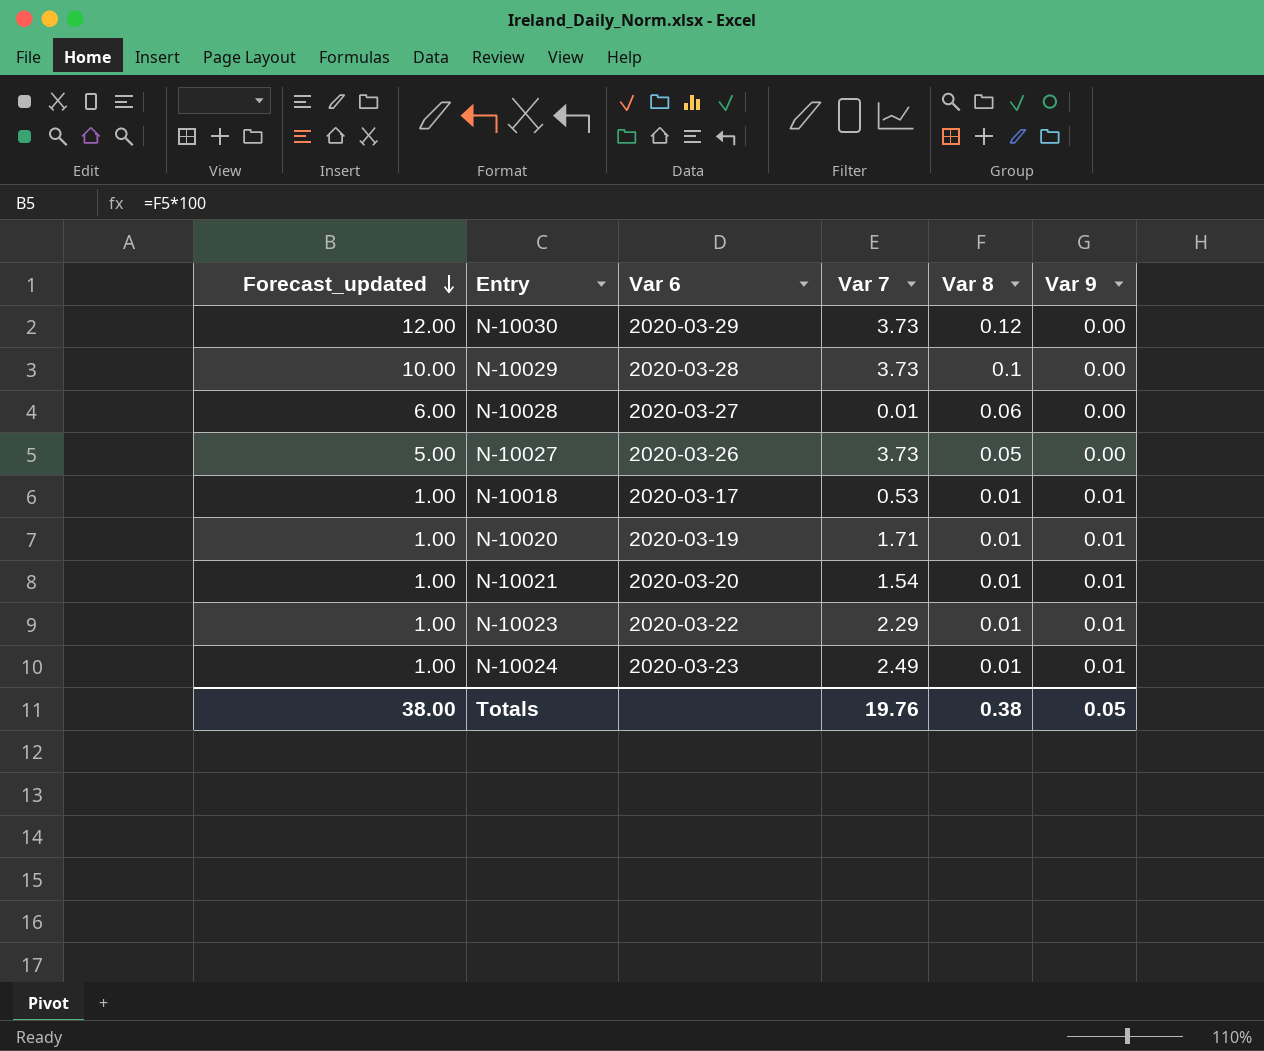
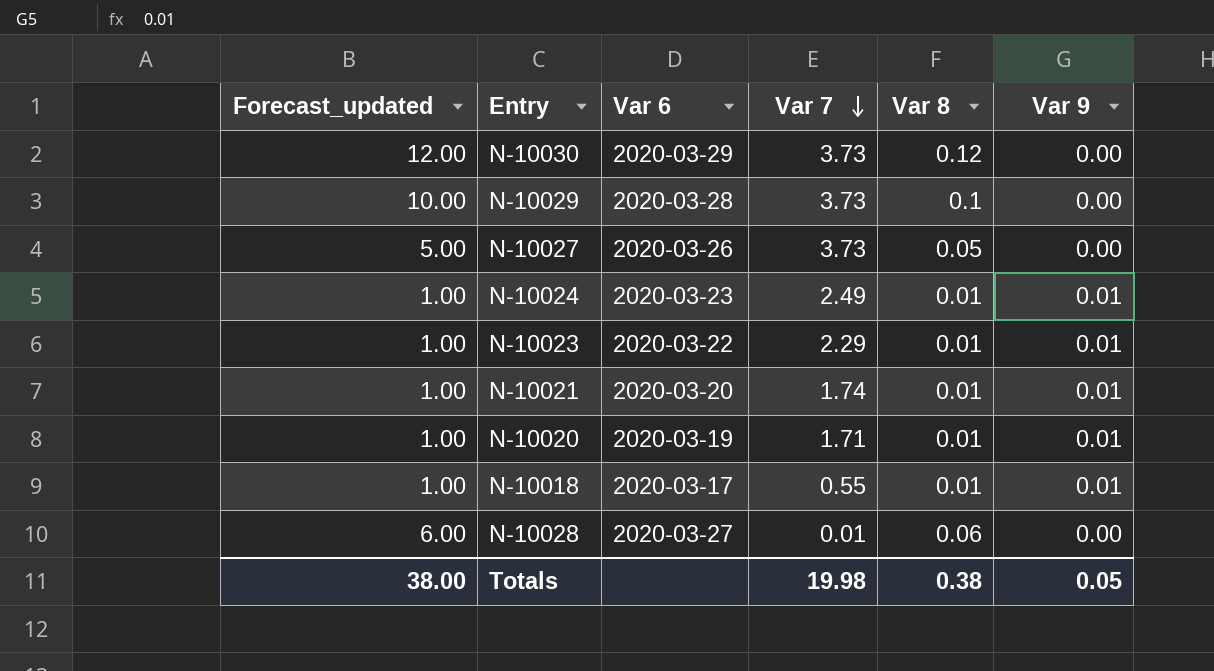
row order: Forecast_updated descending -> Var 7 descending
N-10021 | Var 7: 1.54 -> 1.74
N-10018 | Var 7: 0.53 -> 0.55
Totals | Var 7: 19.76 -> 19.98

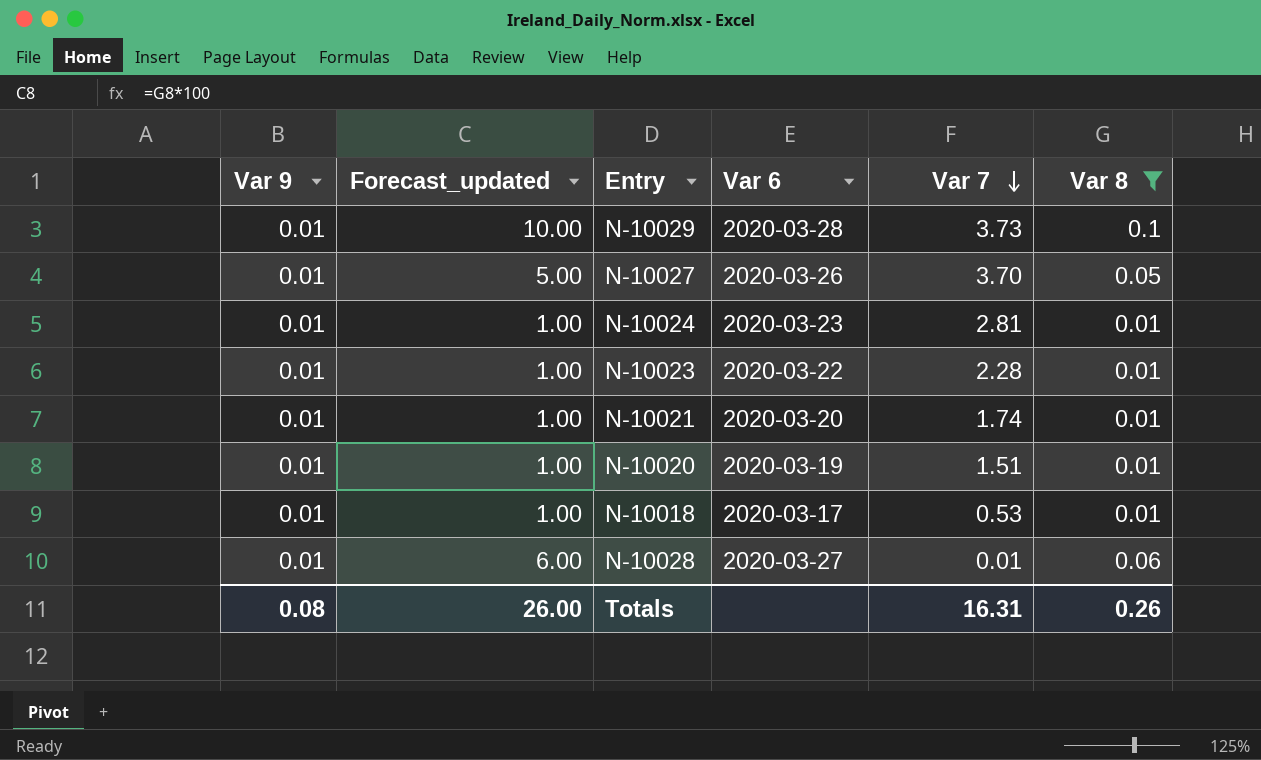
filter: none -> Var 8 != 0.12
column Var 9 | position: 6 -> 1
N-10029 | Var 9: 0.00 -> 0.01
N-10027 | Var 9: 0.00 -> 0.01
N-10027 | Var 7: 3.73 -> 3.70
N-10024 | Var 7: 2.49 -> 2.81
N-10023 | Var 7: 2.29 -> 2.28
N-10020 | Var 7: 1.71 -> 1.51
N-10018 | Var 7: 0.55 -> 0.53
N-10028 | Var 9: 0.00 -> 0.01
Totals | Var 9: 0.05 -> 0.08
Totals | Forecast_updated: 38.00 -> 26.00
Totals | Var 7: 19.98 -> 16.31
Totals | Var 8: 0.38 -> 0.26

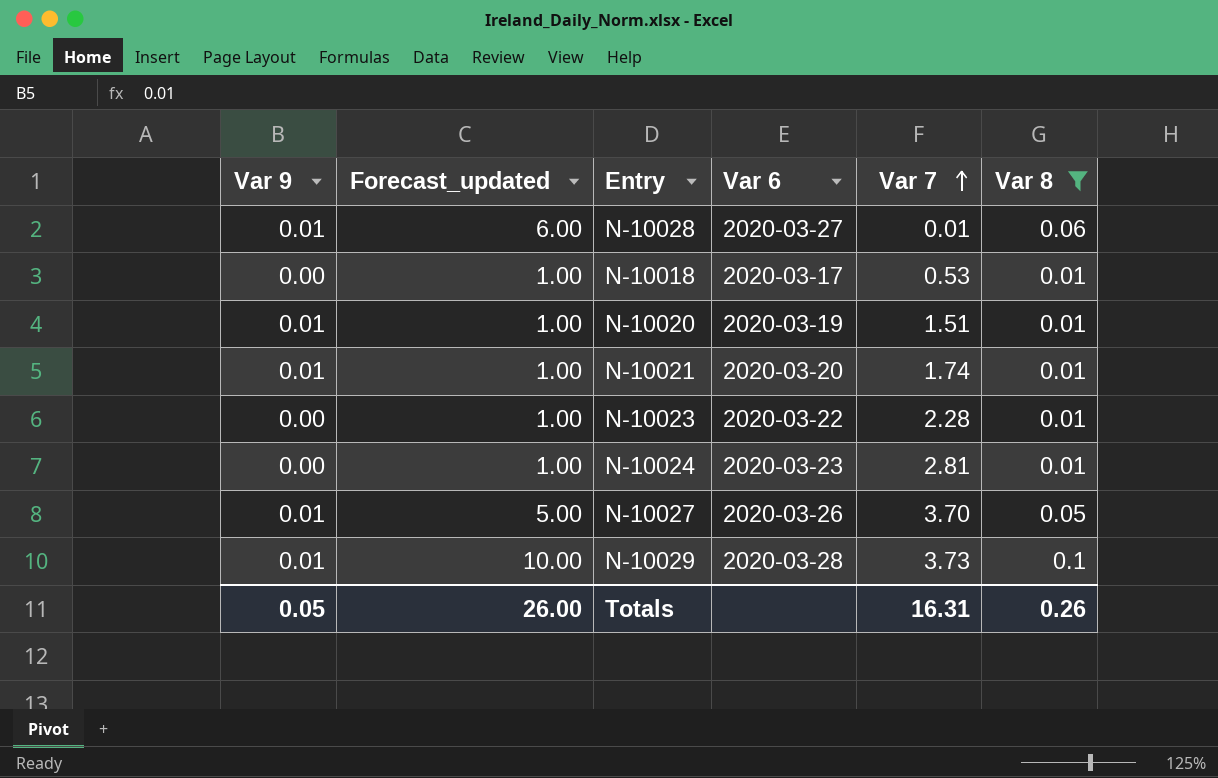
row order: Var 7 descending -> Var 7 ascending
N-10018 | Var 9: 0.01 -> 0.00
N-10023 | Var 9: 0.01 -> 0.00
N-10024 | Var 9: 0.01 -> 0.00
Totals | Var 9: 0.08 -> 0.05

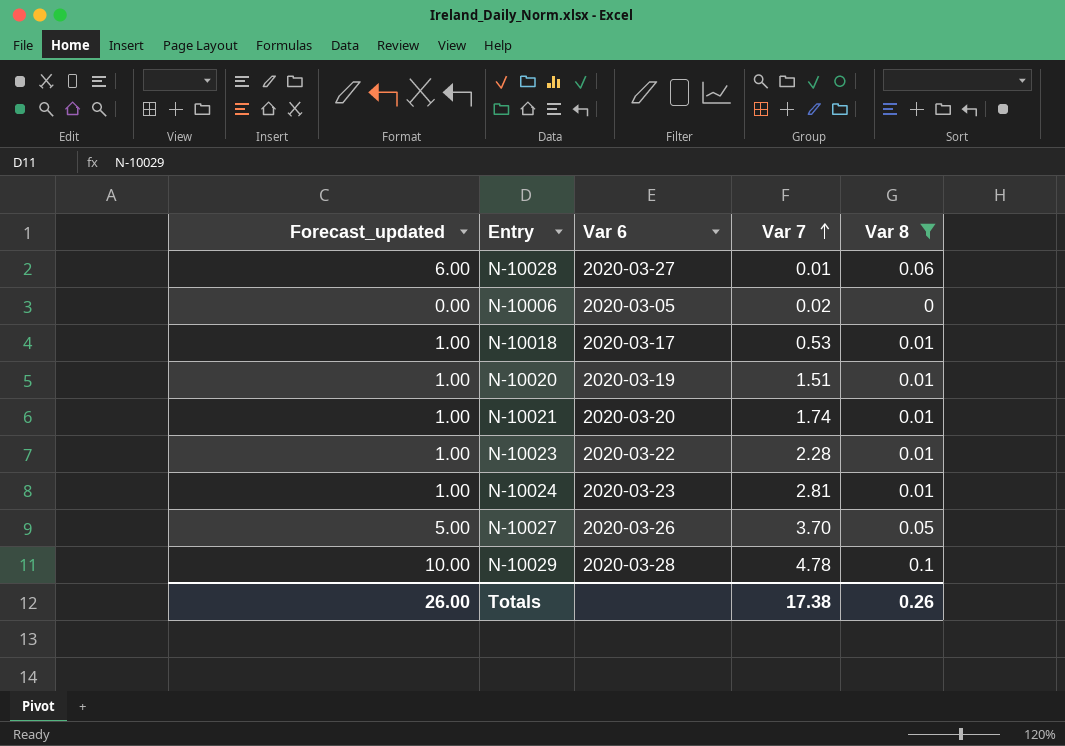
column Var 9 | position: 1 -> none
row N-10006: none -> 0.00 | 2020-03-05 | 0.02 | 0
N-10029 | Var 7: 3.73 -> 4.78
Totals | Var 7: 16.31 -> 17.38

